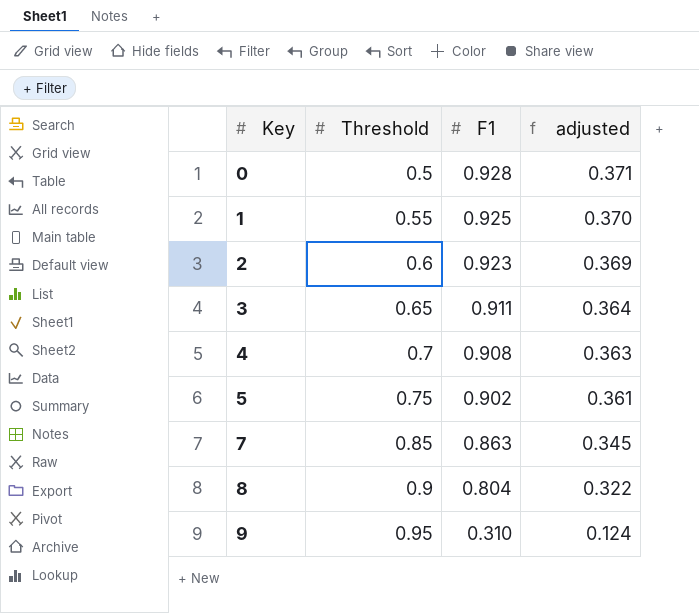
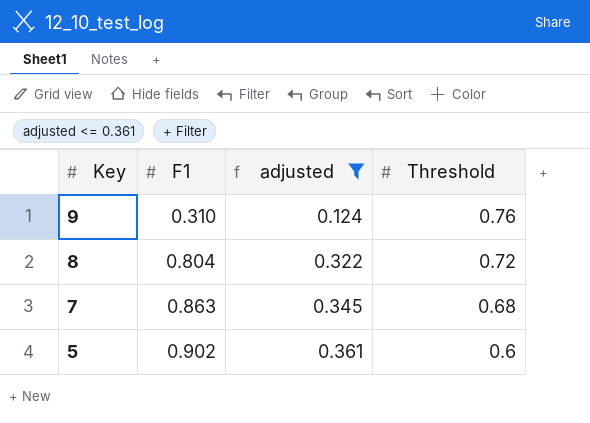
filter: none -> adjusted <= 0.361
row order: Key ascending -> Key descending
column Threshold | position: 2 -> 4
9 | Threshold: 0.95 -> 0.76
8 | Threshold: 0.9 -> 0.72
7 | Threshold: 0.85 -> 0.68
5 | Threshold: 0.75 -> 0.6

